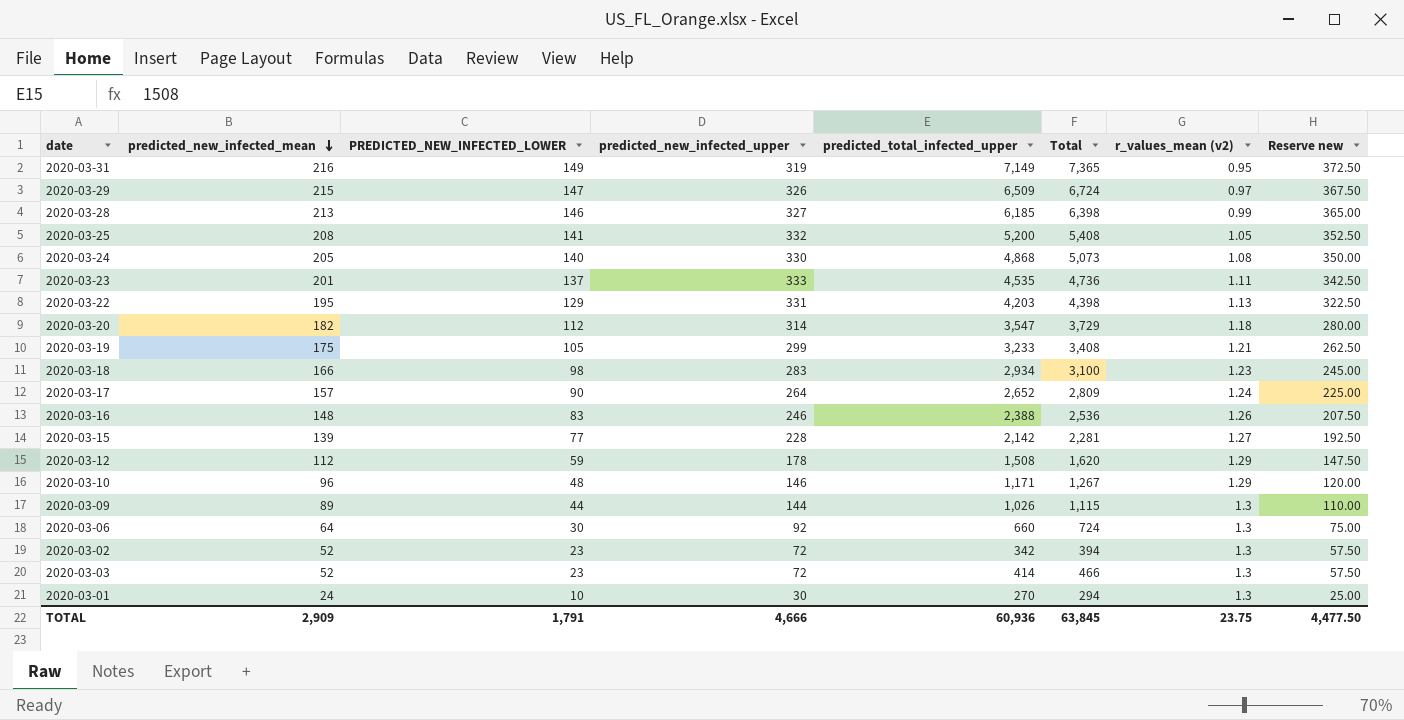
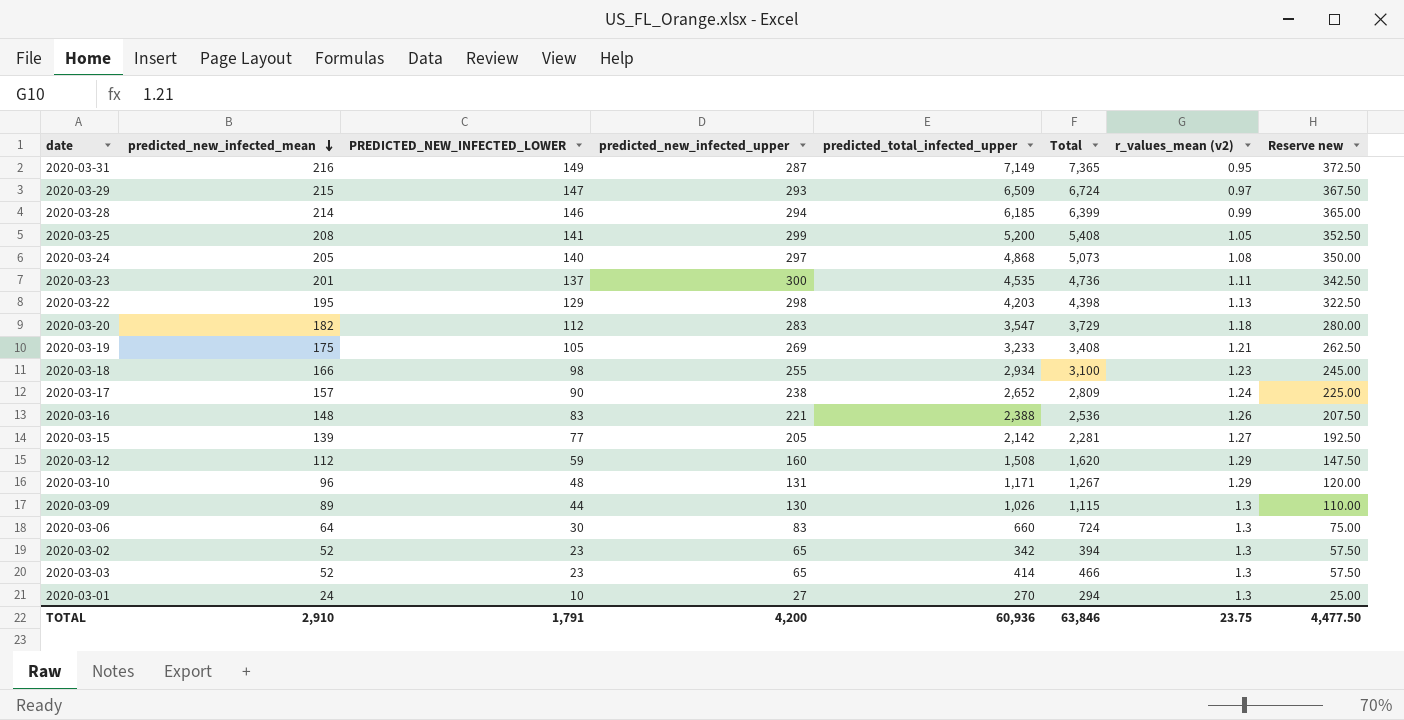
2020-03-31 | predicted_new_infected_upper: 319 -> 287
2020-03-29 | predicted_new_infected_upper: 326 -> 293
2020-03-28 | predicted_new_infected_mean: 213 -> 214
2020-03-28 | predicted_new_infected_upper: 327 -> 294
2020-03-28 | Total: 6,398 -> 6,399
2020-03-25 | predicted_new_infected_upper: 332 -> 299
2020-03-24 | predicted_new_infected_upper: 330 -> 297
2020-03-23 | predicted_new_infected_upper: 333 -> 300
2020-03-22 | predicted_new_infected_upper: 331 -> 298
2020-03-20 | predicted_new_infected_upper: 314 -> 283
2020-03-19 | predicted_new_infected_upper: 299 -> 269
2020-03-18 | predicted_new_infected_upper: 283 -> 255
2020-03-17 | predicted_new_infected_upper: 264 -> 238
2020-03-16 | predicted_new_infected_upper: 246 -> 221
2020-03-15 | predicted_new_infected_upper: 228 -> 205
2020-03-12 | predicted_new_infected_upper: 178 -> 160
2020-03-10 | predicted_new_infected_upper: 146 -> 131
2020-03-09 | predicted_new_infected_upper: 144 -> 130
2020-03-06 | predicted_new_infected_upper: 92 -> 83
2020-03-02 | predicted_new_infected_upper: 72 -> 65
2020-03-03 | predicted_new_infected_upper: 72 -> 65
2020-03-01 | predicted_new_infected_upper: 30 -> 27
TOTAL | predicted_new_infected_mean: 2,909 -> 2,910
TOTAL | predicted_new_infected_upper: 4,666 -> 4,200
TOTAL | Total: 63,845 -> 63,846

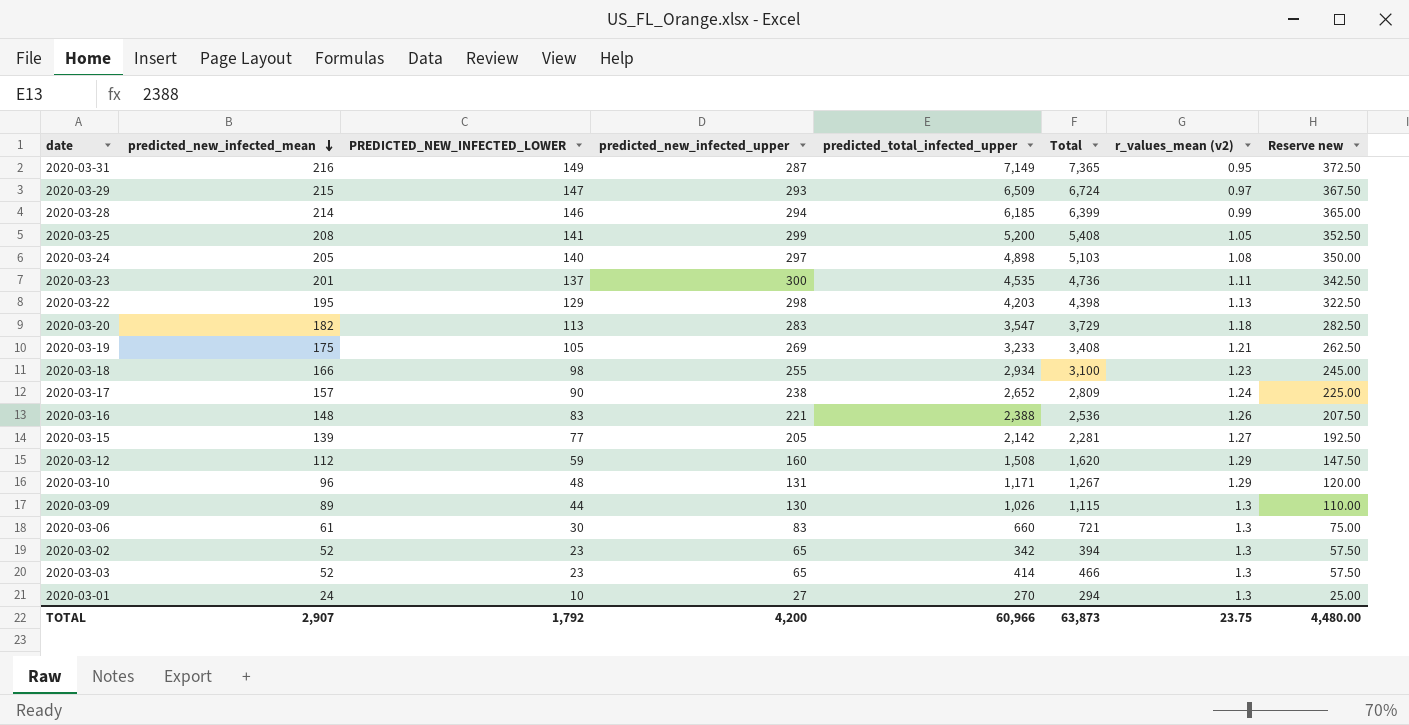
2020-03-24 | predicted_total_infected_upper: 4,868 -> 4,898
2020-03-24 | Total: 5,073 -> 5,103
2020-03-20 | PREDICTED_NEW_INFECTED_LOWER: 112 -> 113
2020-03-20 | Reserve new: 280.00 -> 282.50
2020-03-06 | predicted_new_infected_mean: 64 -> 61
2020-03-06 | Total: 724 -> 721
TOTAL | predicted_new_infected_mean: 2,910 -> 2,907
TOTAL | PREDICTED_NEW_INFECTED_LOWER: 1,791 -> 1,792
TOTAL | predicted_total_infected_upper: 60,936 -> 60,966
TOTAL | Total: 63,846 -> 63,873
TOTAL | Reserve new: 4,477.50 -> 4,480.00

